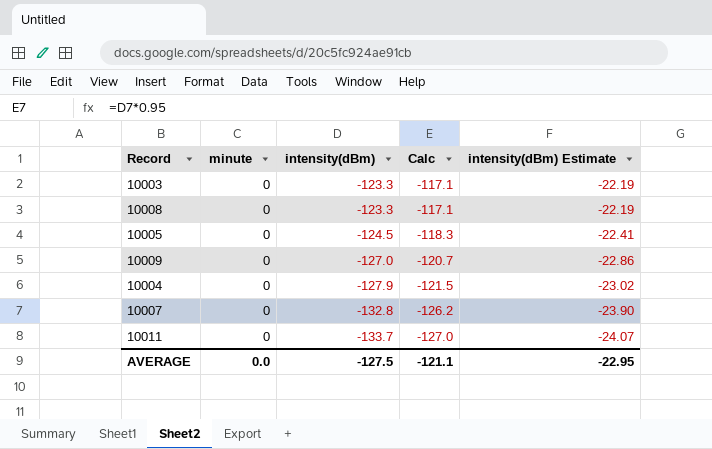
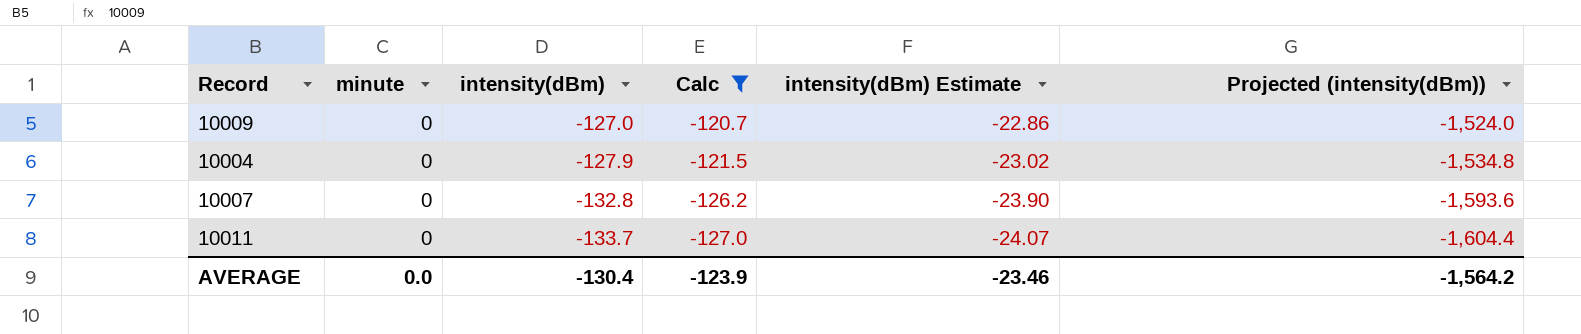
filter: none -> Calc <= -120.7
column Projected (intensity(dBm)) | formula: none -> [intensity(dBm)] * 12
AVERAGE | intensity(dBm): -127.5 -> -130.4
AVERAGE | Calc: -121.1 -> -123.9
AVERAGE | intensity(dBm) Estimate: -22.95 -> -23.46

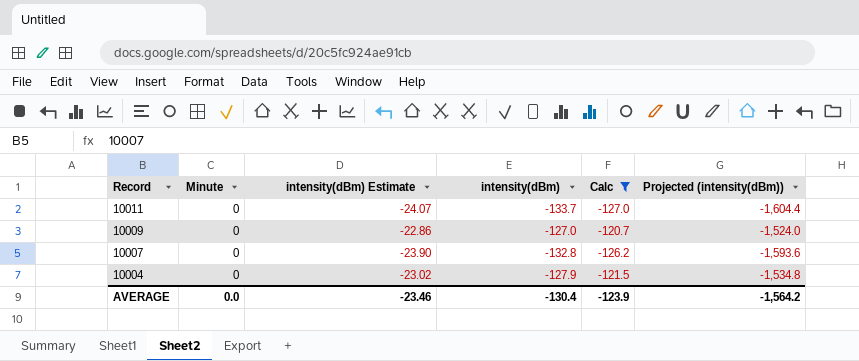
row order: intensity(dBm) descending -> Record descending
column name: minute -> Minute
column intensity(dBm) Estimate | position: 5 -> 3

